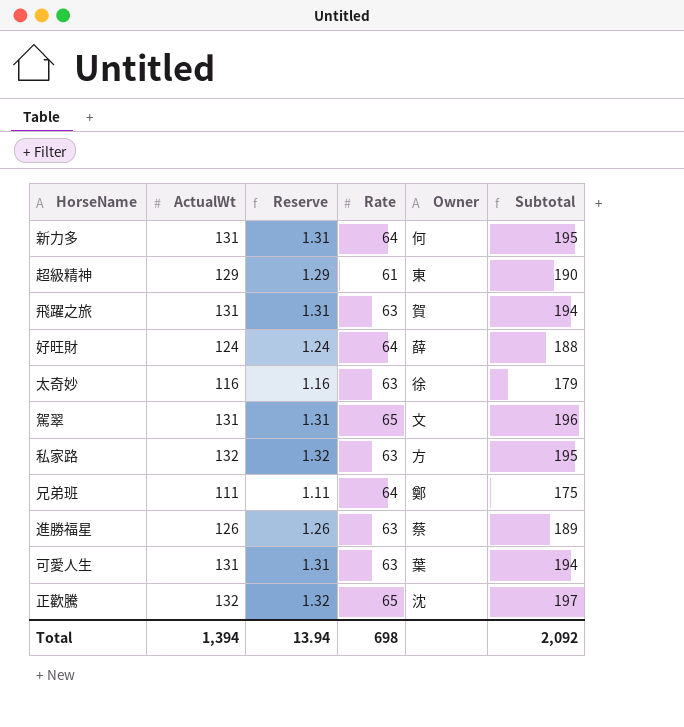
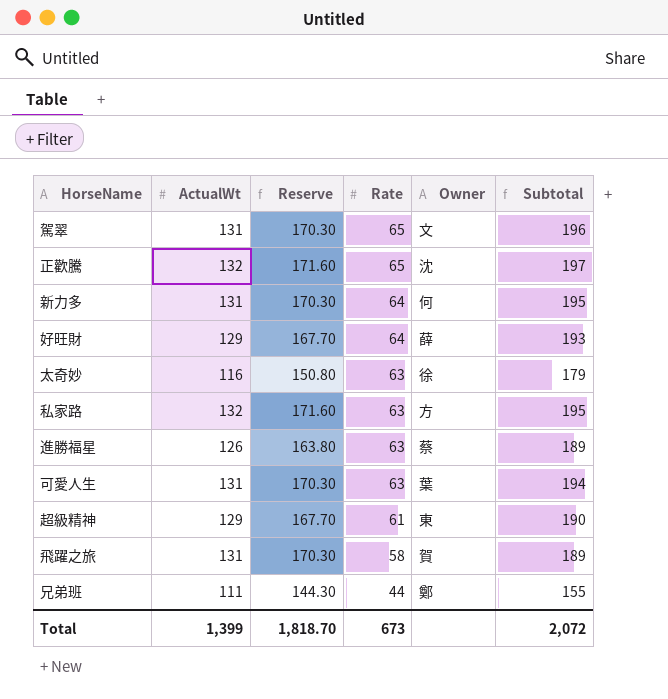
row order: none -> Rate descending
column Reserve | formula: [ActualWt] * 0.01 -> [ActualWt] * 1.3
好旺財 | ActualWt: 124 -> 129
好旺財 | Subtotal: 188 -> 193
飛躍之旅 | Rate: 63 -> 58
飛躍之旅 | Subtotal: 194 -> 189
兄弟班 | Rate: 64 -> 44
兄弟班 | Subtotal: 175 -> 155
Total | ActualWt: 1,394 -> 1,399
Total | Reserve: 13.94 -> 1,818.70
Total | Rate: 698 -> 673
Total | Subtotal: 2,092 -> 2,072

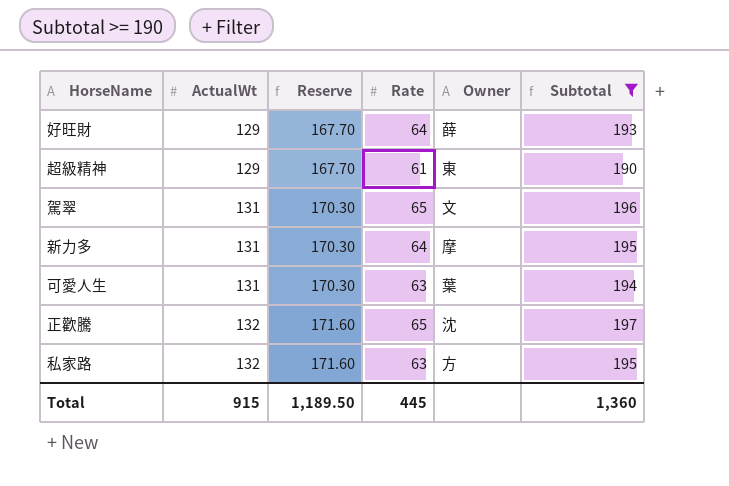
filter: none -> Subtotal >= 190
row order: Rate descending -> ActualWt ascending
新力多 | Owner: 何 -> 摩
Total | ActualWt: 1,399 -> 915
Total | Reserve: 1,818.70 -> 1,189.50
Total | Rate: 673 -> 445
Total | Subtotal: 2,072 -> 1,360

